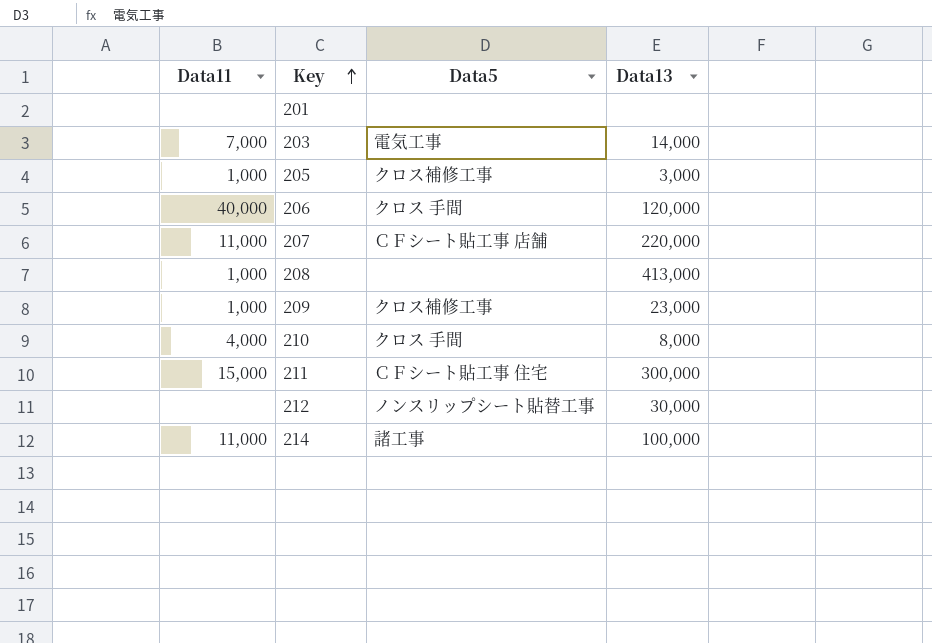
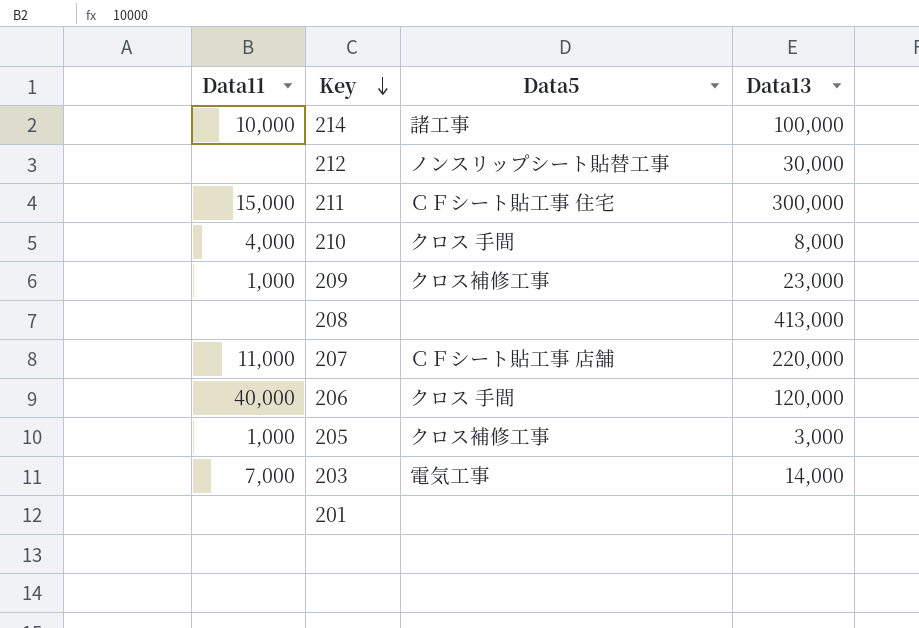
row order: Key ascending -> Key descending
214 | Data11: 11,000 -> 10,000
208 | Data11: 1,000 -> none

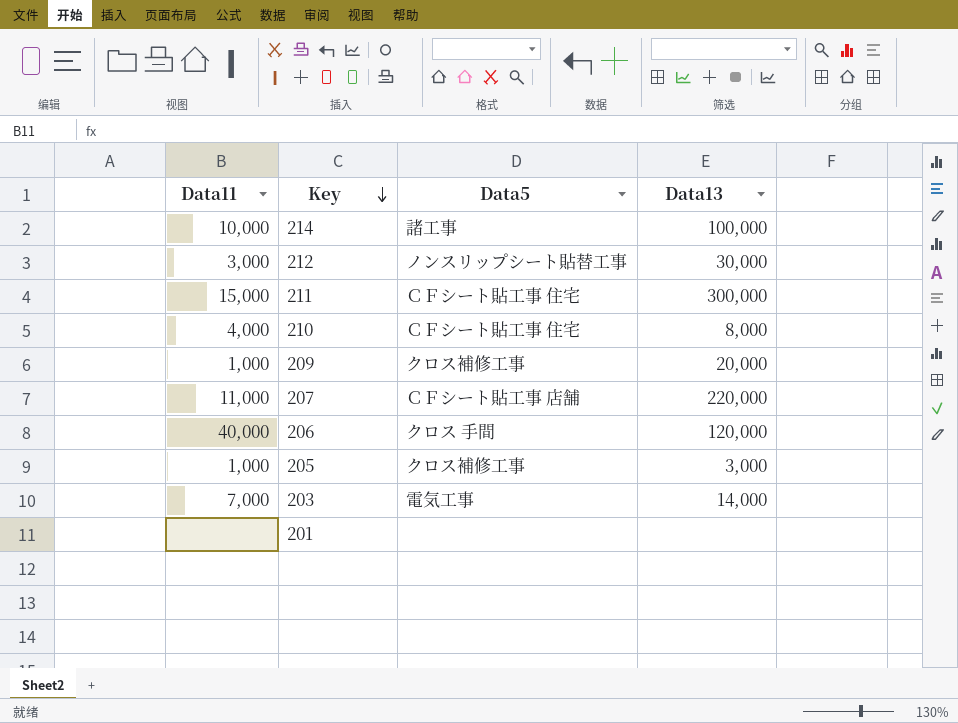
row 208: none | none | 413,000 -> none
212 | Data11: none -> 3,000
210 | Data5: クロス 手間 -> ＣＦシート貼工事 住宅
209 | Data13: 23,000 -> 20,000

